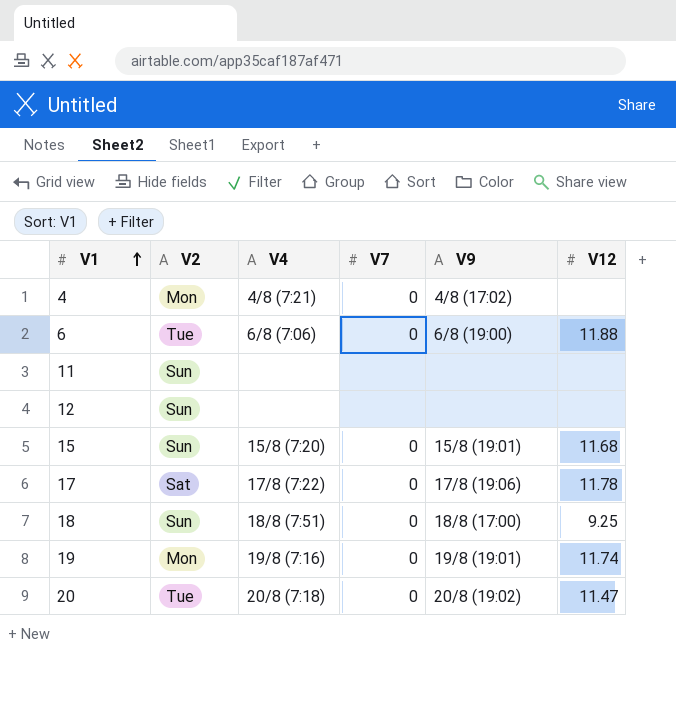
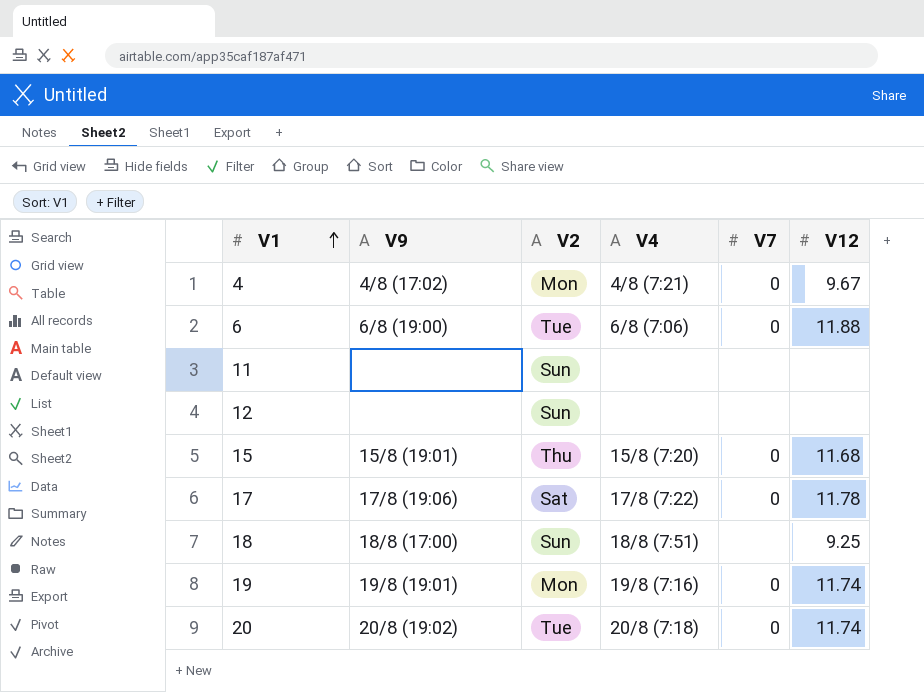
column V9 | position: 5 -> 2
4 | V12: none -> 9.67
15 | V2: Sun -> Thu
18 | V7: 0 -> none
20 | V12: 11.47 -> 11.74

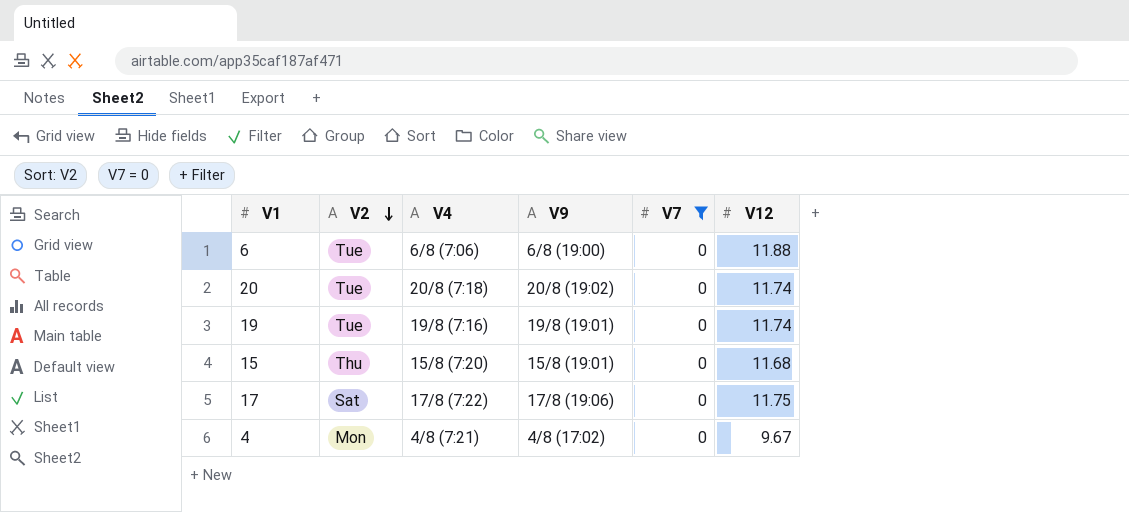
filter: none -> V7 = 0
row order: V1 ascending -> V2 descending
column V9 | position: 2 -> 4
19 | V2: Mon -> Tue
17 | V12: 11.78 -> 11.75

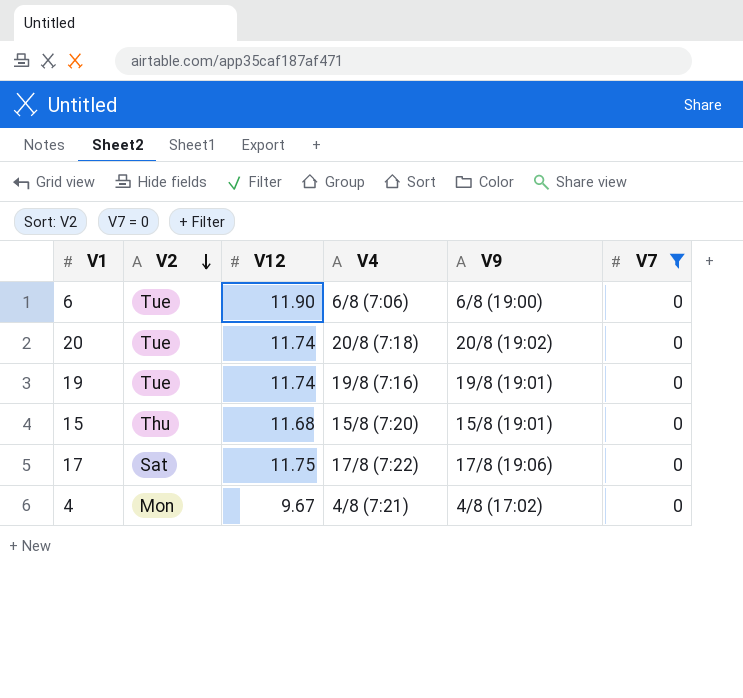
column V12 | position: 6 -> 3
6 | V12: 11.88 -> 11.90

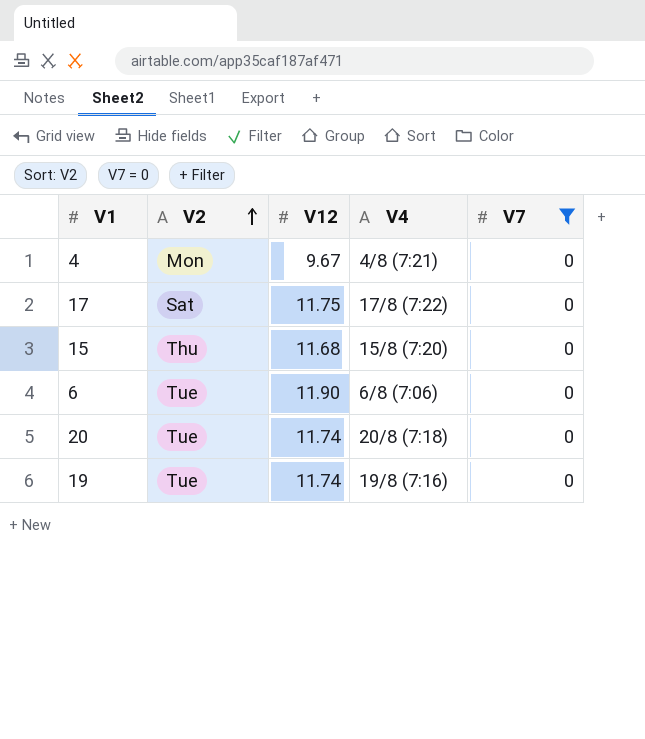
row order: V2 descending -> V2 ascending
column V9 | position: 5 -> none

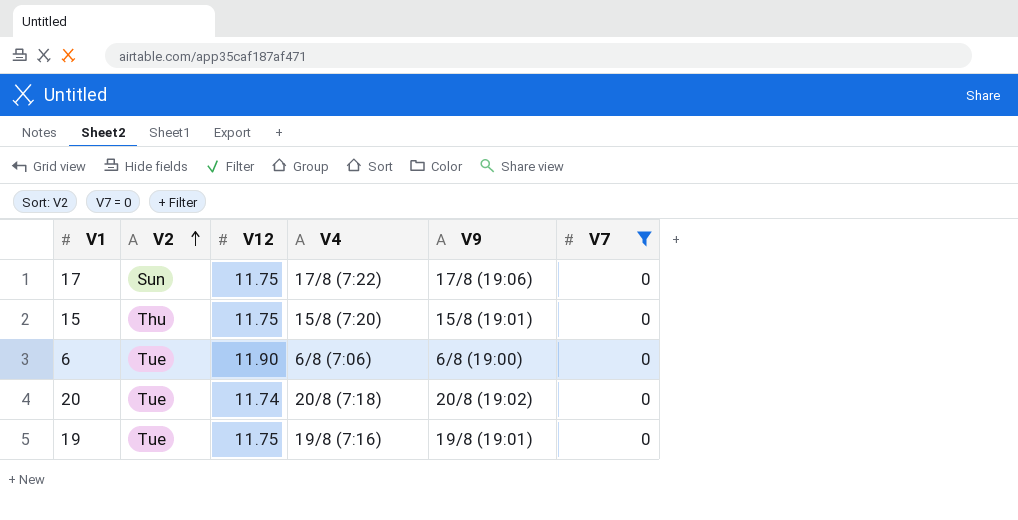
column V9 | position: none -> 5
row 4: Mon | 9.67 | 4/8 (7:21) | 0 -> none
17 | V2: Sat -> Sun
15 | V12: 11.68 -> 11.75
19 | V12: 11.74 -> 11.75

